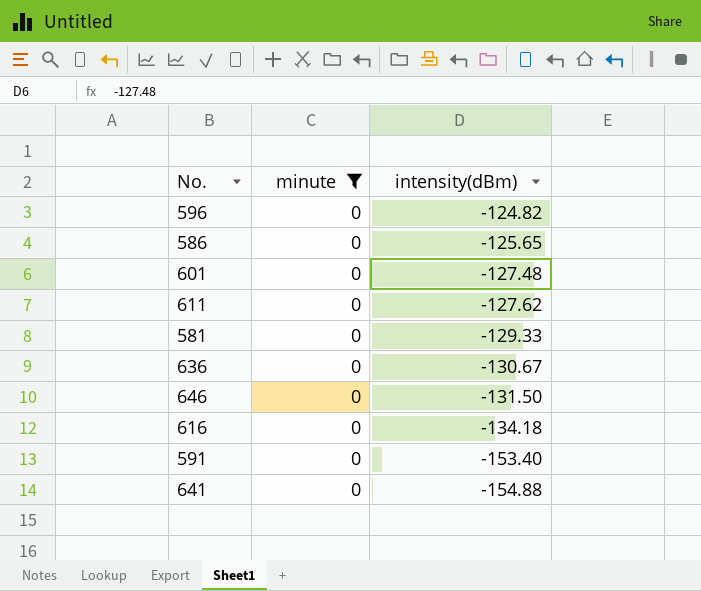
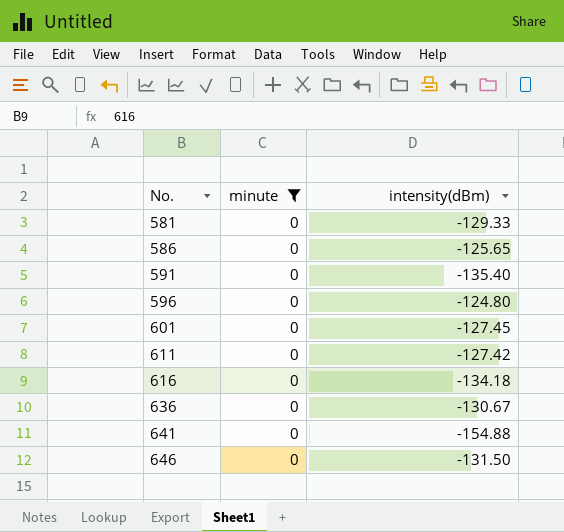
row order: intensity(dBm) descending -> No. ascending
591 | intensity(dBm): -153.40 -> -135.40
596 | intensity(dBm): -124.82 -> -124.80
601 | intensity(dBm): -127.48 -> -127.45
611 | intensity(dBm): -127.62 -> -127.42

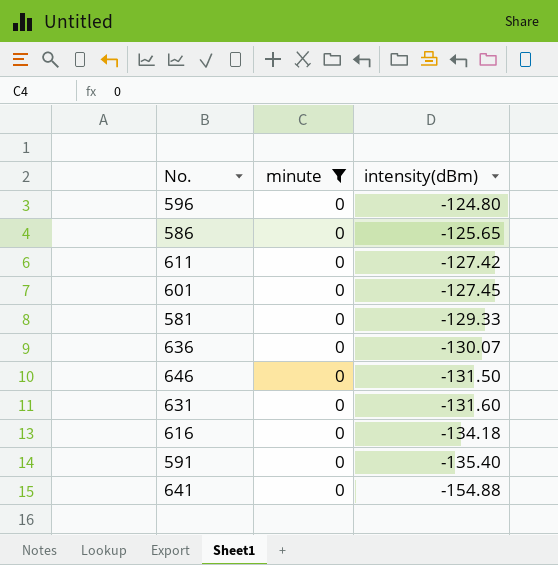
row order: No. ascending -> intensity(dBm) descending
636 | intensity(dBm): -130.67 -> -130.07
row 631: none -> 0 | -131.60

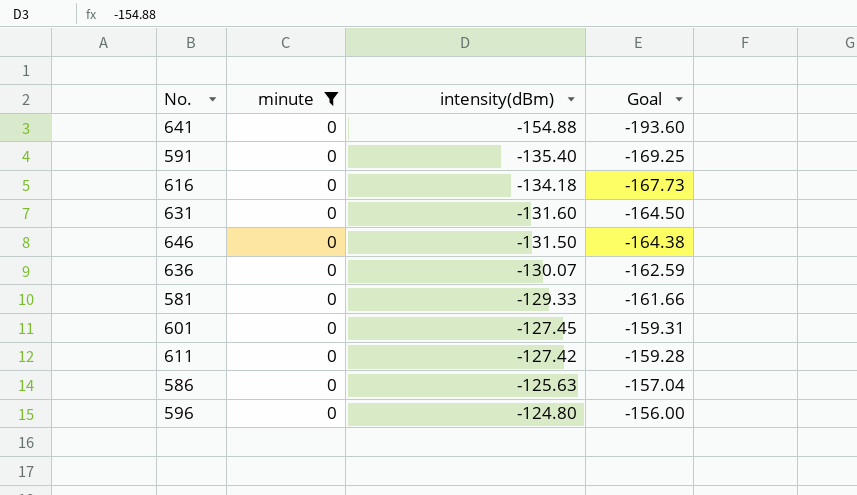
row order: intensity(dBm) descending -> intensity(dBm) ascending
column Goal | formula: none -> [intensity(dBm)] * 1.25
586 | intensity(dBm): -125.65 -> -125.63

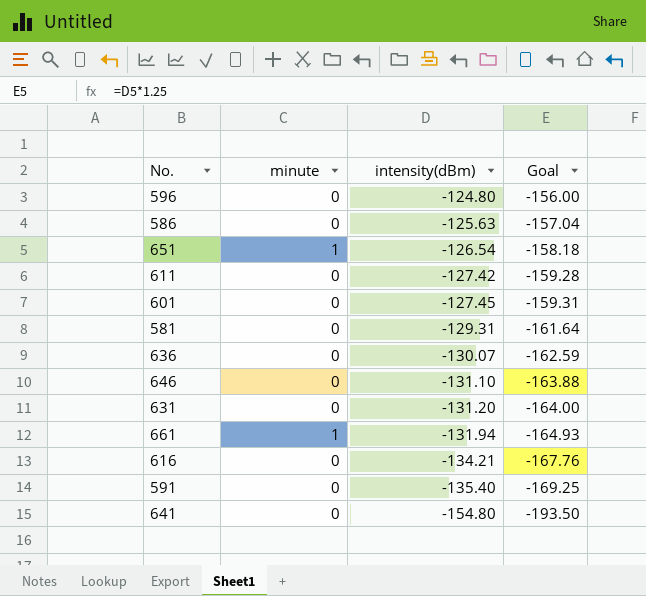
filter: minute = 0 -> none
row order: intensity(dBm) ascending -> intensity(dBm) descending
581 | intensity(dBm): -129.33 -> -129.31
581 | Goal: -161.66 -> -161.64
646 | intensity(dBm): -131.50 -> -131.10
646 | Goal: -164.38 -> -163.88
631 | intensity(dBm): -131.60 -> -131.20
631 | Goal: -164.50 -> -164.00
616 | intensity(dBm): -134.18 -> -134.21
616 | Goal: -167.73 -> -167.76
641 | intensity(dBm): -154.88 -> -154.80
641 | Goal: -193.60 -> -193.50

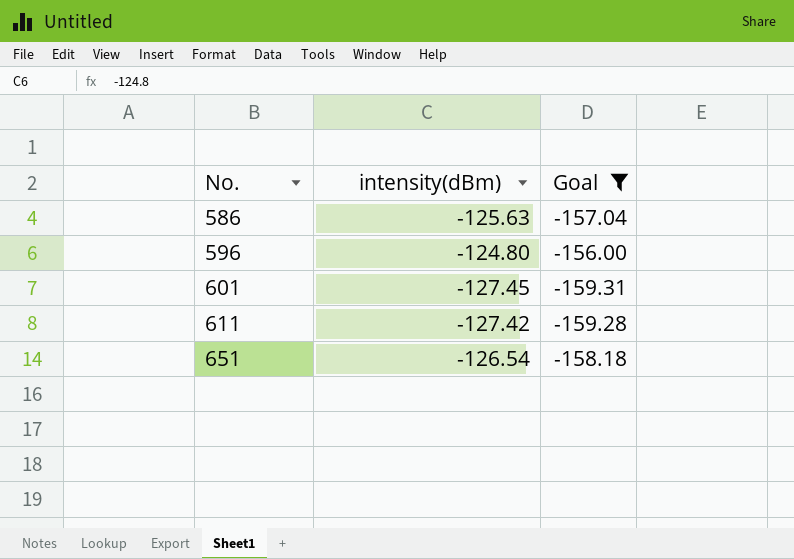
filter: none -> Goal >= -159.31
row order: intensity(dBm) descending -> No. ascending
column minute | position: 2 -> none

